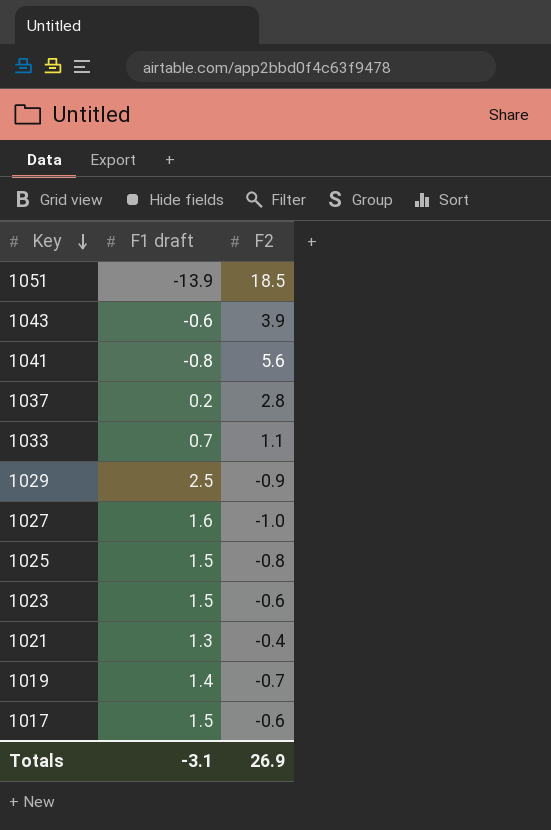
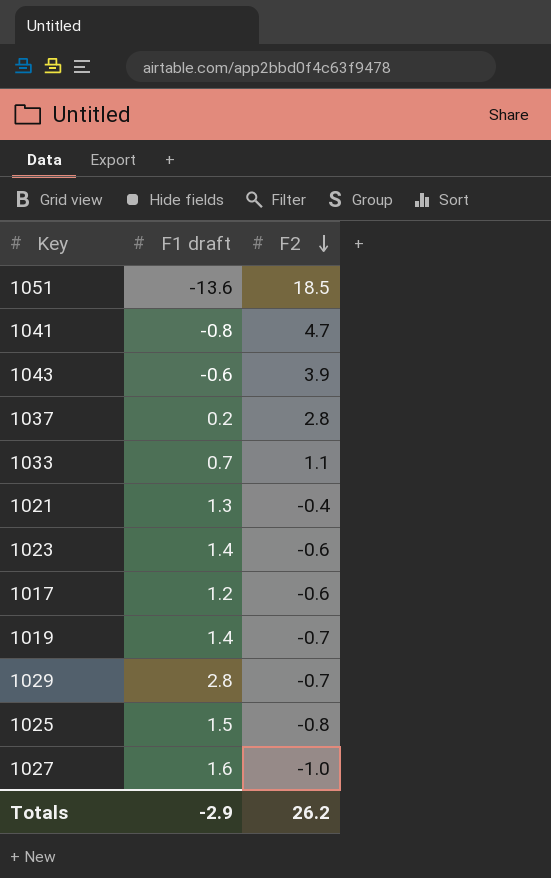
row order: Key descending -> F2 descending
1051 | F1 draft: -13.9 -> -13.6
1041 | F2: 5.6 -> 4.7
1023 | F1 draft: 1.5 -> 1.4
1017 | F1 draft: 1.5 -> 1.2
1029 | F1 draft: 2.5 -> 2.8
1029 | F2: -0.9 -> -0.7
Totals | F1 draft: -3.1 -> -2.9
Totals | F2: 26.9 -> 26.2

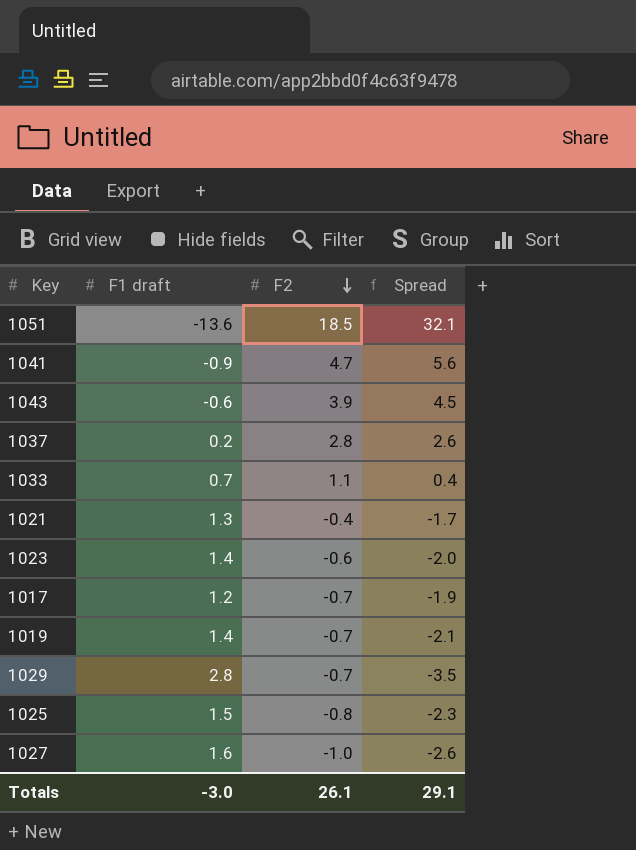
column Spread | formula: none -> [F2] - [F1 draft]
1041 | F1 draft: -0.8 -> -0.9
1017 | F2: -0.6 -> -0.7
Totals | F1 draft: -2.9 -> -3.0
Totals | F2: 26.2 -> 26.1

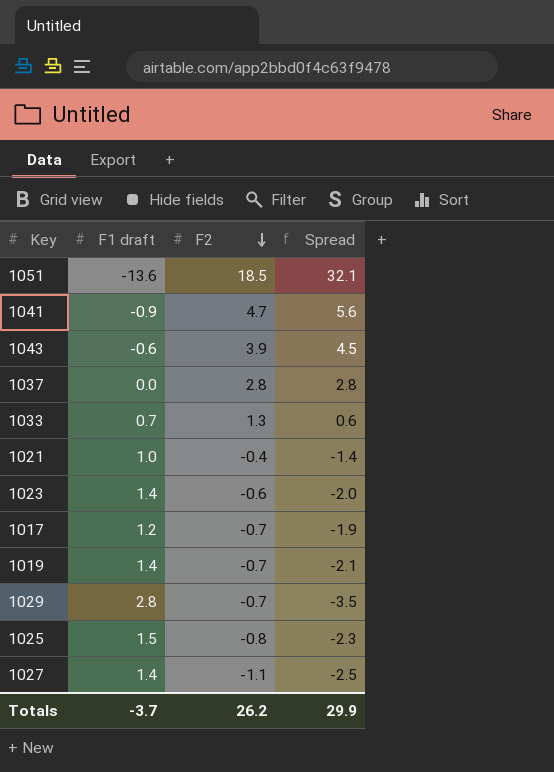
1037 | F1 draft: 0.2 -> 0.0
1037 | Spread: 2.6 -> 2.8
1033 | F2: 1.1 -> 1.3
1033 | Spread: 0.4 -> 0.6
1021 | F1 draft: 1.3 -> 1.0
1021 | Spread: -1.7 -> -1.4
1027 | F1 draft: 1.6 -> 1.4
1027 | F2: -1.0 -> -1.1
1027 | Spread: -2.6 -> -2.5
Totals | F1 draft: -3.0 -> -3.7
Totals | F2: 26.1 -> 26.2
Totals | Spread: 29.1 -> 29.9

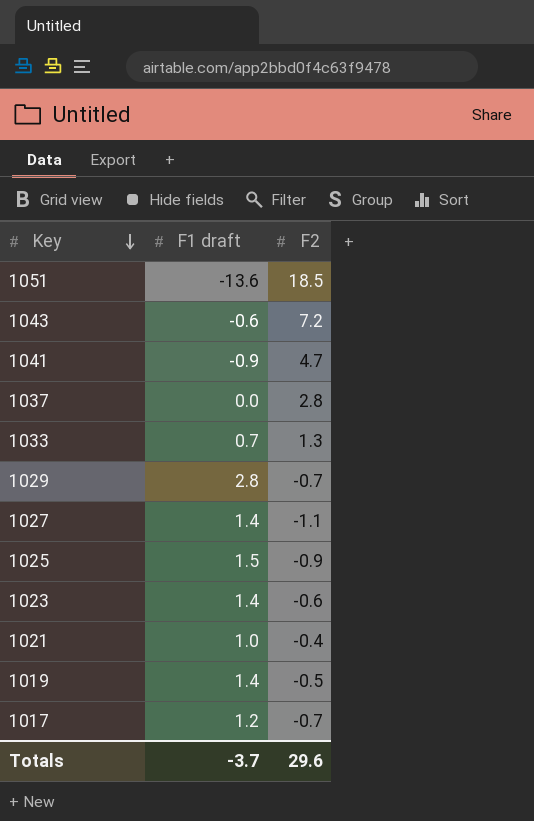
row order: F2 descending -> Key descending
column Spread | formula: [F2] - [F1 draft] -> none
1043 | F2: 3.9 -> 7.2
1025 | F2: -0.8 -> -0.9
1019 | F2: -0.7 -> -0.5
Totals | F2: 26.2 -> 29.6

